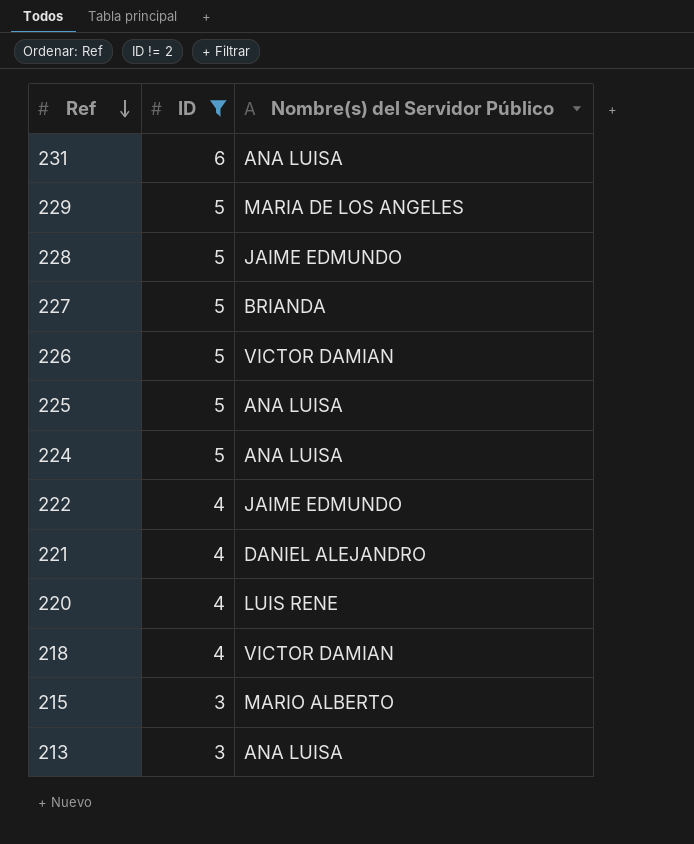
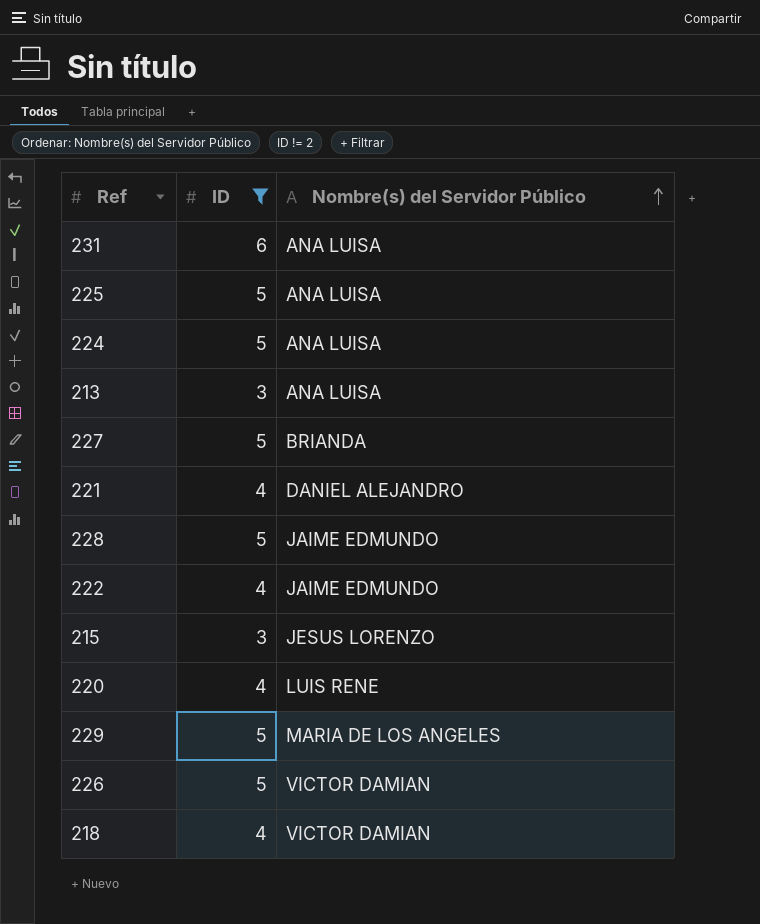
row order: Ref descending -> Nombre(s) del Servidor Público ascending
215 | Nombre(s) del Servidor Público: MARIO ALBERTO -> JESUS LORENZO

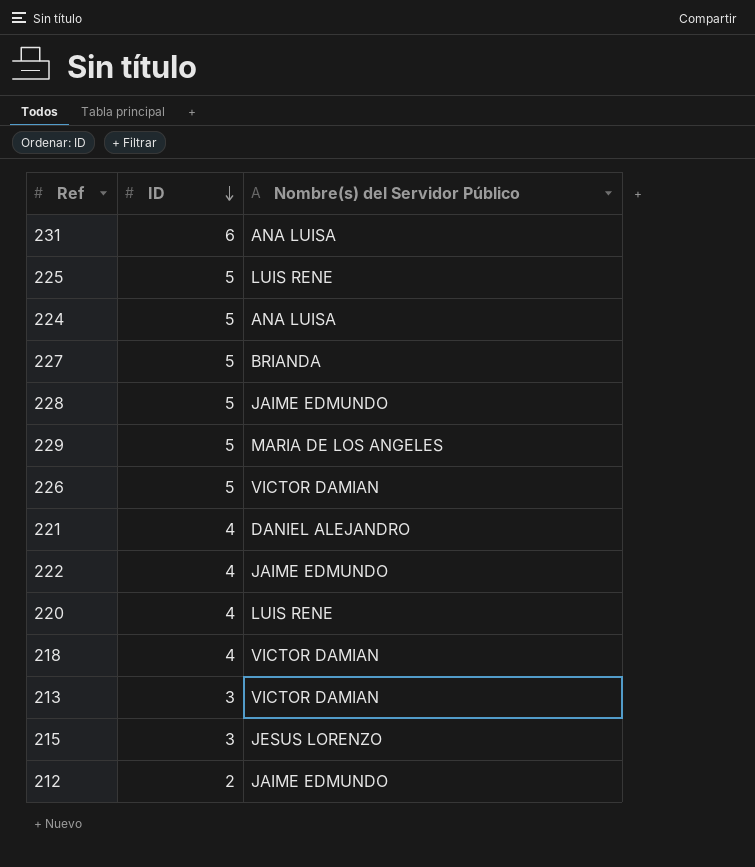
filter: ID != 2 -> none
row order: Nombre(s) del Servidor Público ascending -> ID descending
225 | Nombre(s) del Servidor Público: ANA LUISA -> LUIS RENE
213 | Nombre(s) del Servidor Público: ANA LUISA -> VICTOR DAMIAN

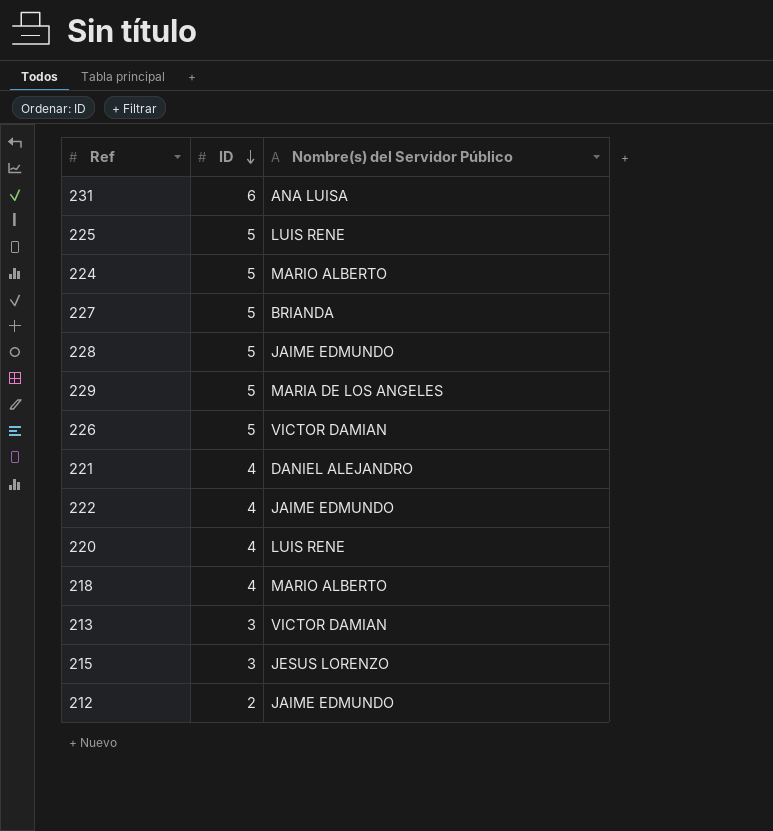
224 | Nombre(s) del Servidor Público: ANA LUISA -> MARIO ALBERTO
218 | Nombre(s) del Servidor Público: VICTOR DAMIAN -> MARIO ALBERTO

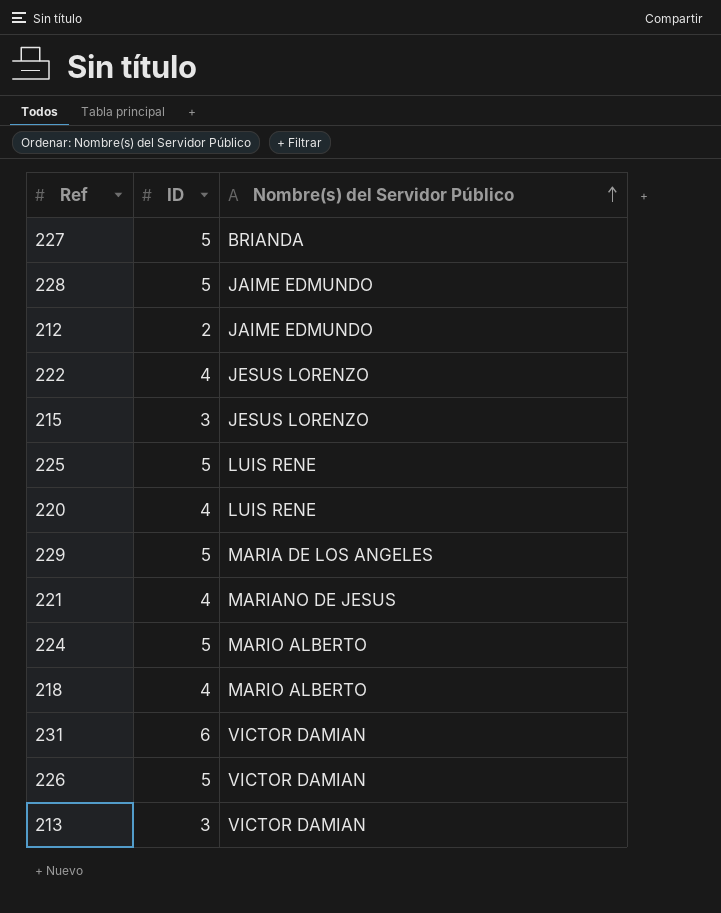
row order: ID descending -> Nombre(s) del Servidor Público ascending
222 | Nombre(s) del Servidor Público: JAIME EDMUNDO -> JESUS LORENZO
221 | Nombre(s) del Servidor Público: DANIEL ALEJANDRO -> MARIANO DE JESUS
231 | Nombre(s) del Servidor Público: ANA LUISA -> VICTOR DAMIAN

